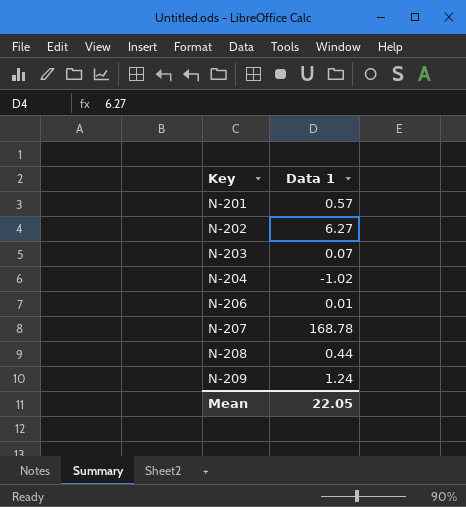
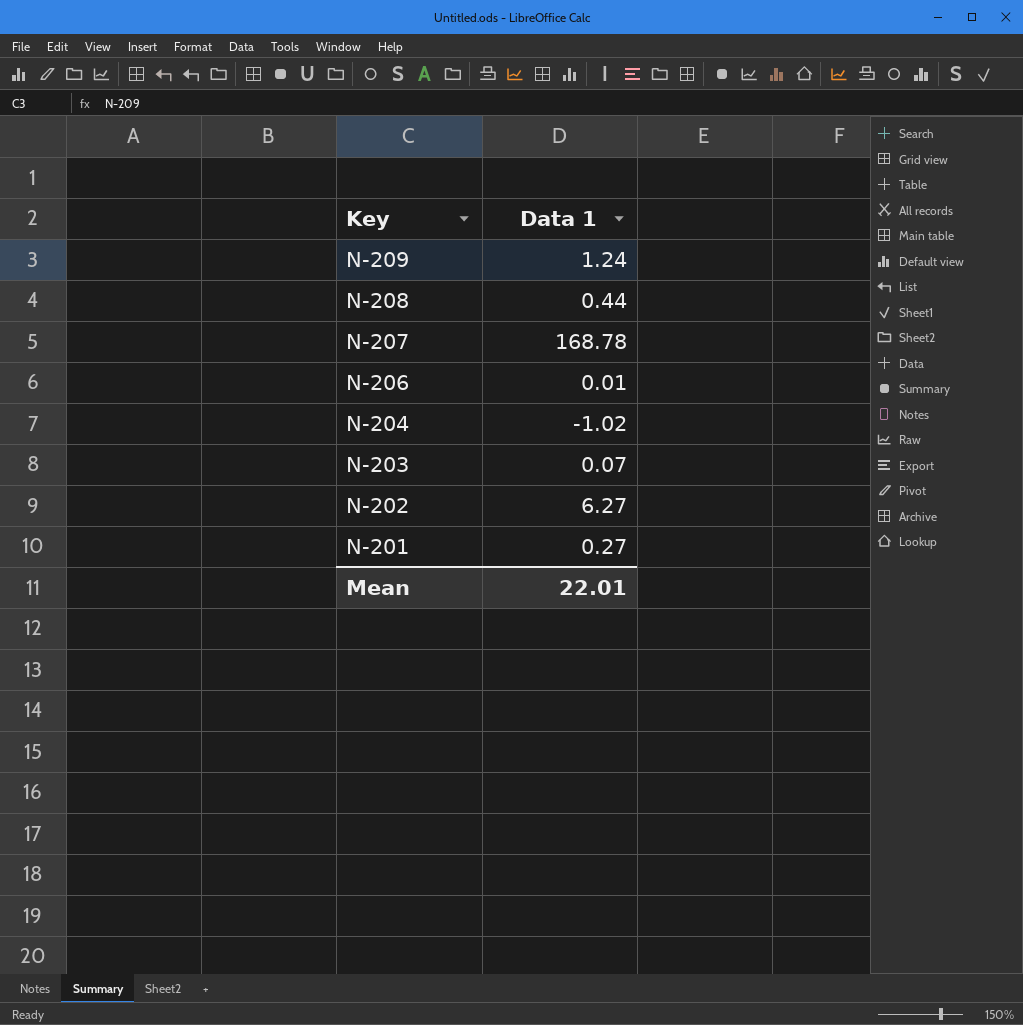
row order: Key ascending -> Key descending
N-201 | Data 1: 0.57 -> 0.27
Mean | Data 1: 22.05 -> 22.01

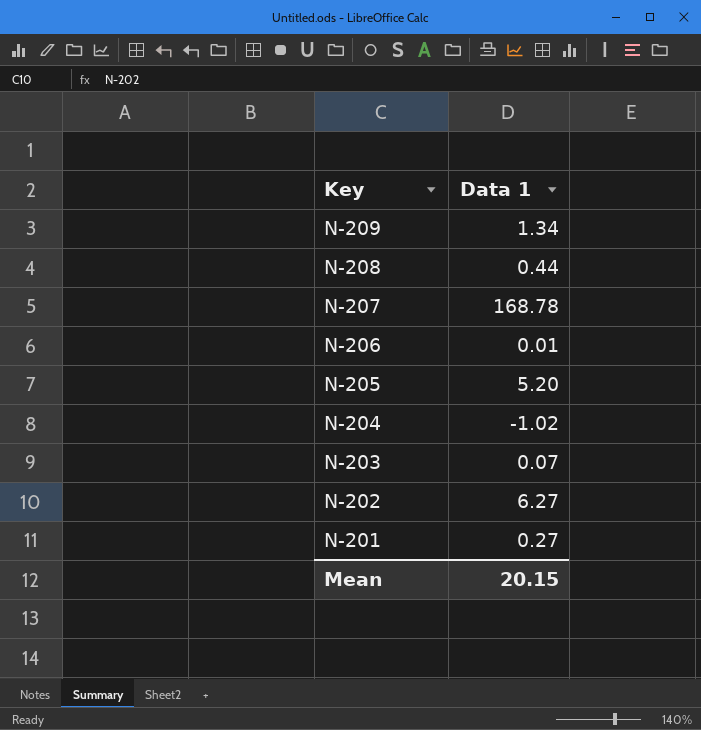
N-209 | Data 1: 1.24 -> 1.34
row N-205: none -> 5.20
Mean | Data 1: 22.01 -> 20.15

